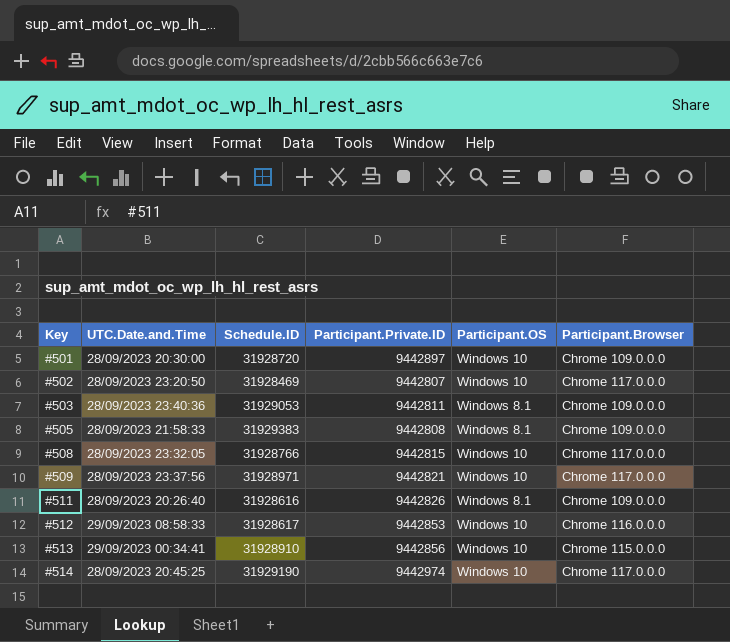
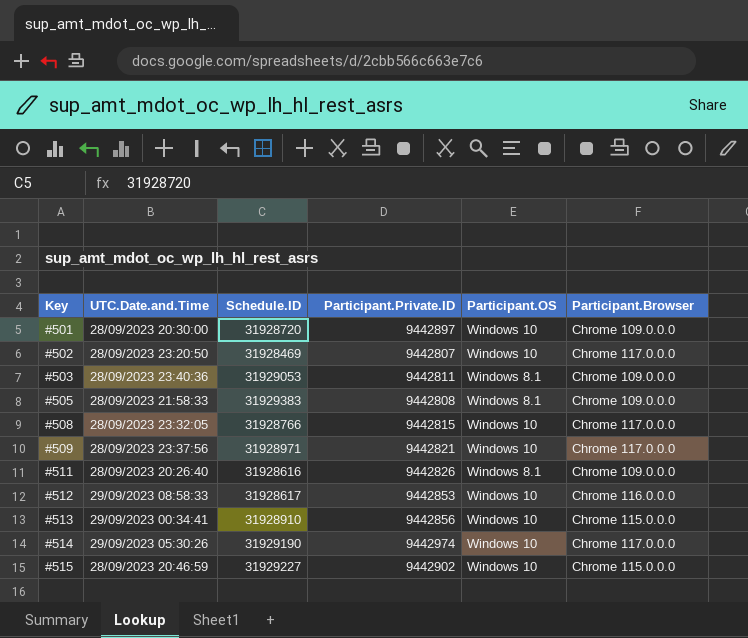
#514 | UTC.Date.and.Time: 28/09/2023 20:45:25 -> 29/09/2023 05:30:26
row #515: none -> 28/09/2023 20:46:59 | 31929227 | 9442902 | Windows 10 | Chrome 115.0.0.0

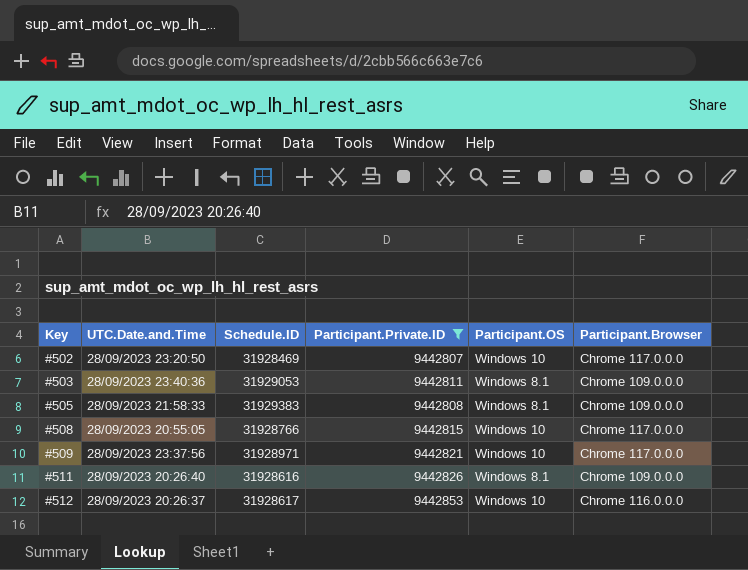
filter: none -> Participant.Private.ID <= 9442853
#508 | UTC.Date.and.Time: 28/09/2023 23:32:05 -> 28/09/2023 20:55:05
#512 | UTC.Date.and.Time: 29/09/2023 08:58:33 -> 28/09/2023 20:26:37

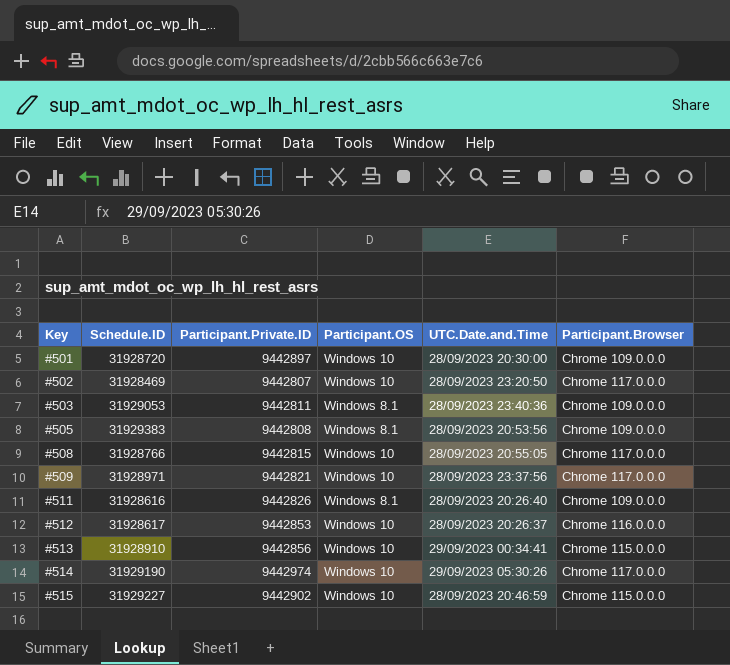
filter: Participant.Private.ID <= 9442853 -> none
column UTC.Date.and.Time | position: 2 -> 5
#505 | UTC.Date.and.Time: 28/09/2023 21:58:33 -> 28/09/2023 20:53:56

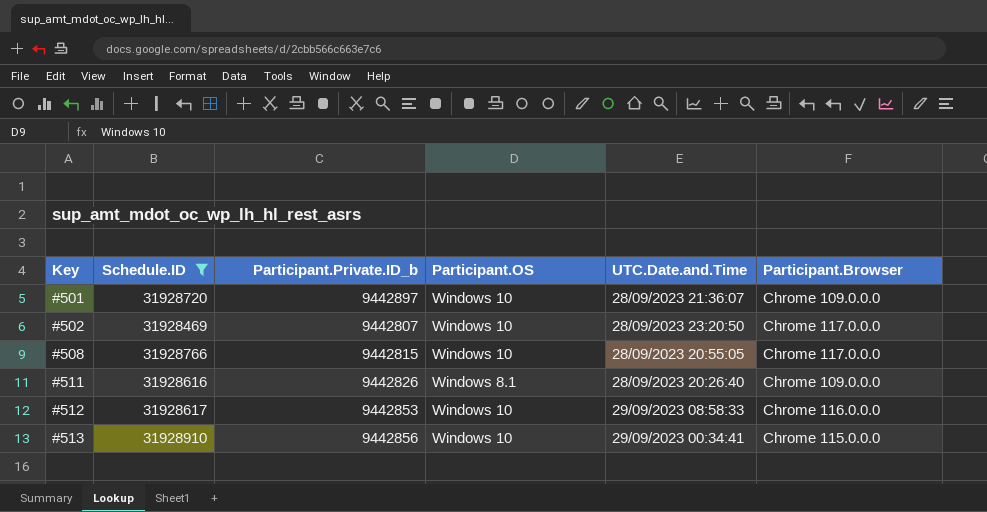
filter: none -> Schedule.ID <= 31928910
column name: Participant.Private.ID -> Participant.Private.ID_b
#501 | UTC.Date.and.Time: 28/09/2023 20:30:00 -> 28/09/2023 21:36:07
#512 | UTC.Date.and.Time: 28/09/2023 20:26:37 -> 29/09/2023 08:58:33

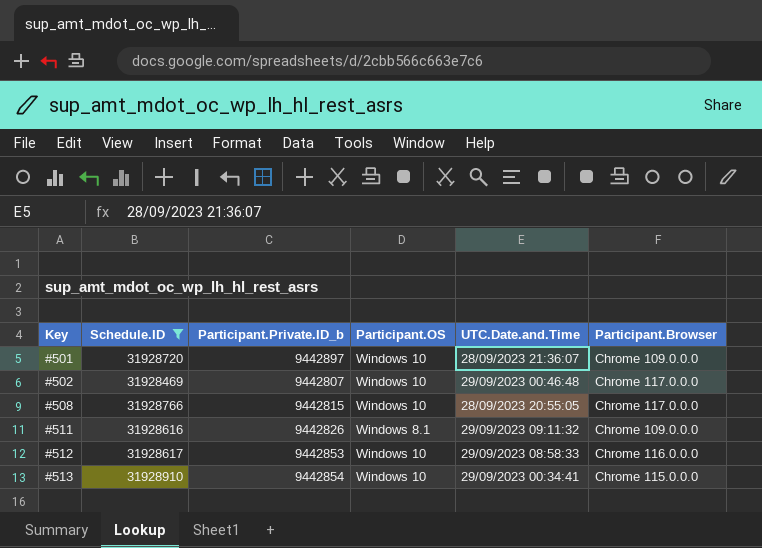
#502 | UTC.Date.and.Time: 28/09/2023 23:20:50 -> 29/09/2023 00:46:48
#511 | UTC.Date.and.Time: 28/09/2023 20:26:40 -> 29/09/2023 09:11:32
#513 | Participant.Private.ID_b: 9442856 -> 9442854

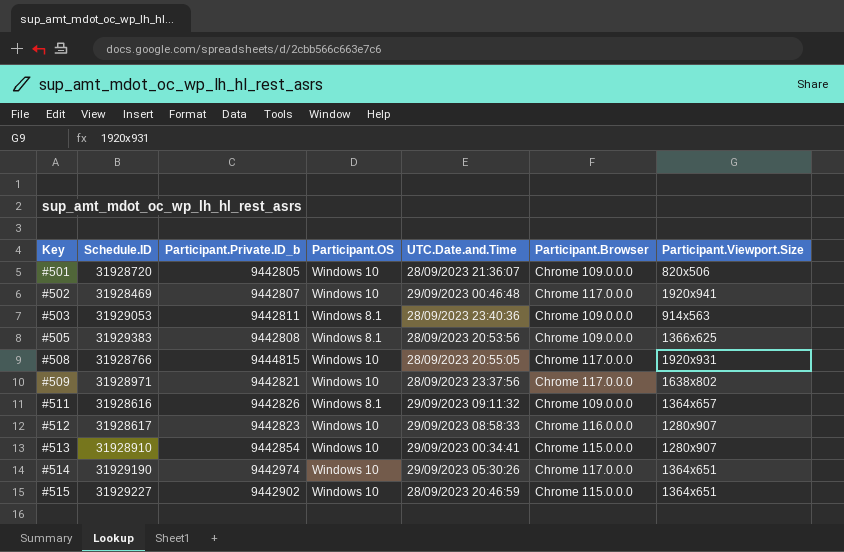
filter: Schedule.ID <= 31928910 -> none
column Participant.Viewport.Size | position: none -> 7
#501 | Participant.Private.ID_b: 9442897 -> 9442805
#508 | Participant.Private.ID_b: 9442815 -> 9444815
#512 | Participant.Private.ID_b: 9442853 -> 9442823

